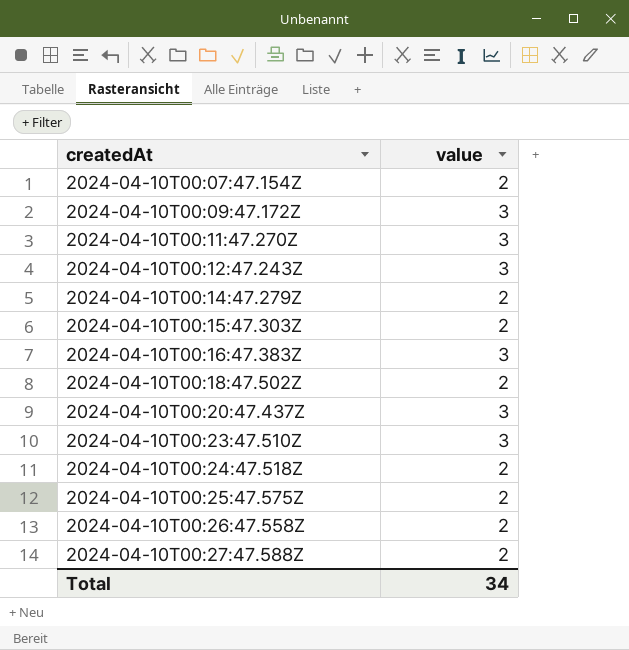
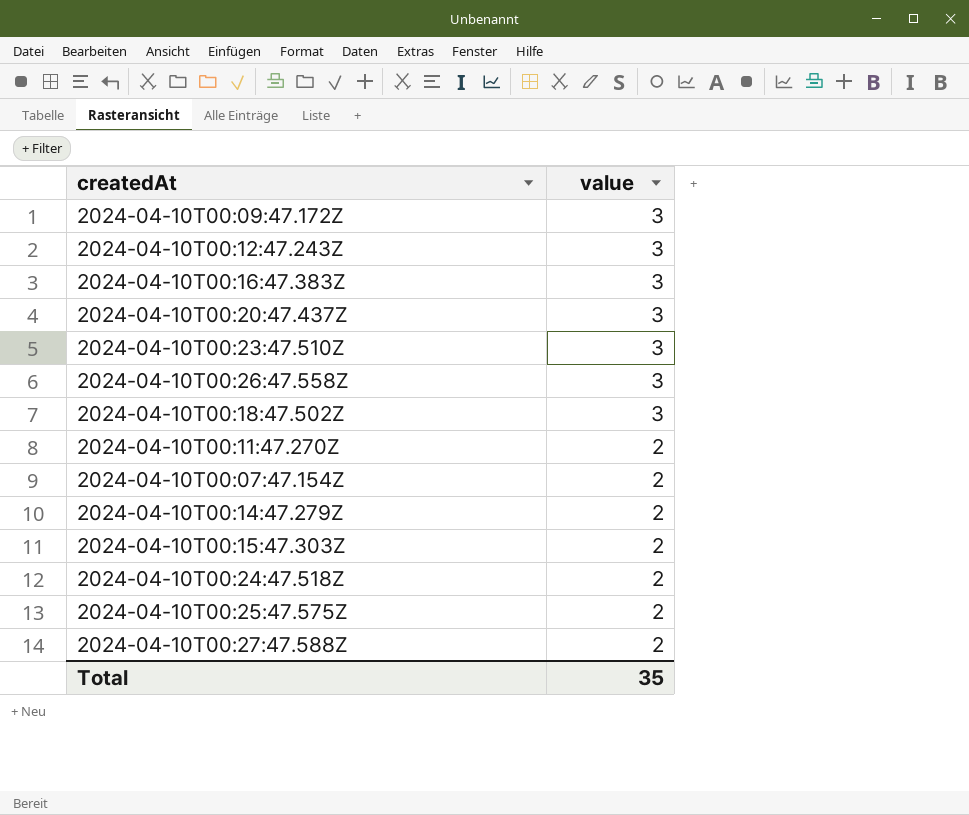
row order: createdAt ascending -> value descending
2024-04-10T00:26:47.558Z | value: 2 -> 3
2024-04-10T00:18:47.502Z | value: 2 -> 3
2024-04-10T00:11:47.270Z | value: 3 -> 2
Total | value: 34 -> 35

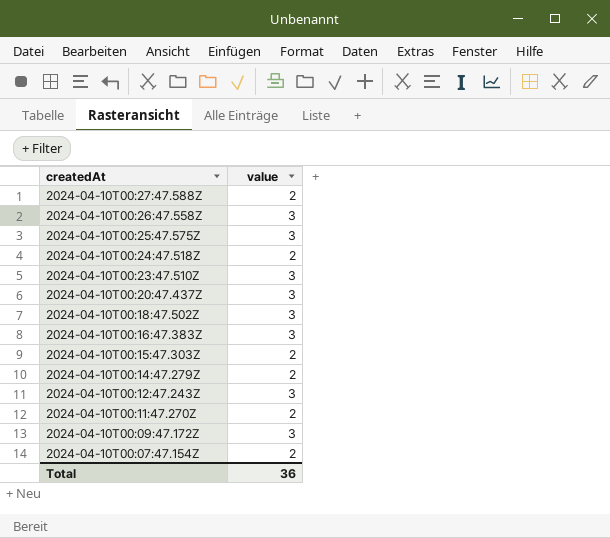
row order: value descending -> createdAt descending
2024-04-10T00:25:47.575Z | value: 2 -> 3
Total | value: 35 -> 36

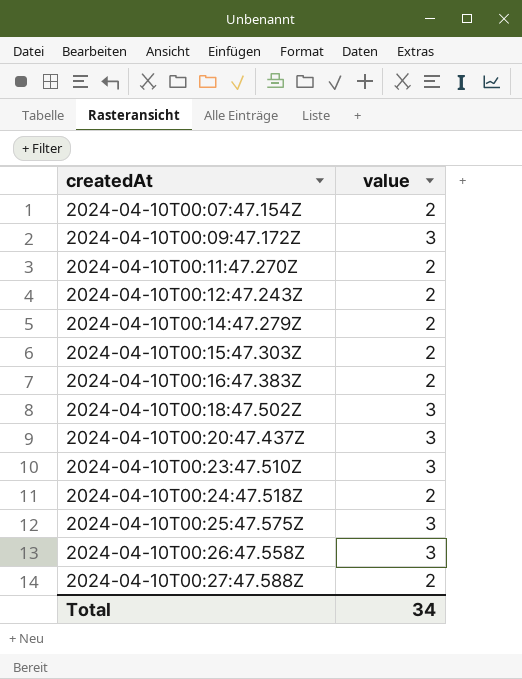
row order: createdAt descending -> createdAt ascending
2024-04-10T00:12:47.243Z | value: 3 -> 2
2024-04-10T00:16:47.383Z | value: 3 -> 2
Total | value: 36 -> 34

